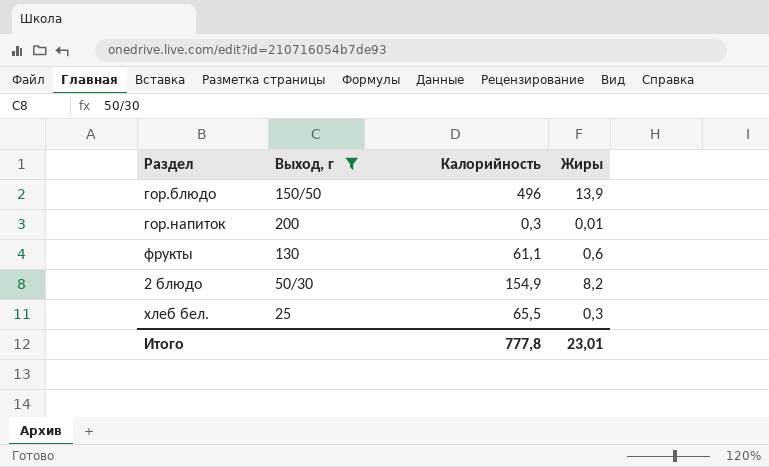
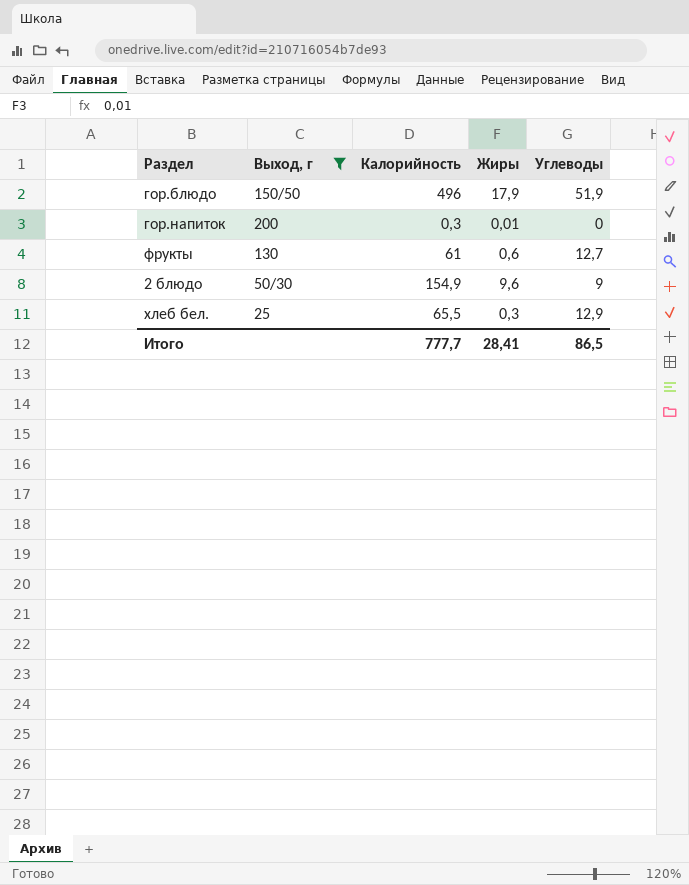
column Углеводы | position: none -> 5
гор.блюдо | Жиры: 13,9 -> 17,9
фрукты | Калорийность: 61,1 -> 61
2 блюдо | Жиры: 8,2 -> 9,6
Итого | Калорийность: 777,8 -> 777,7
Итого | Жиры: 23,01 -> 28,41

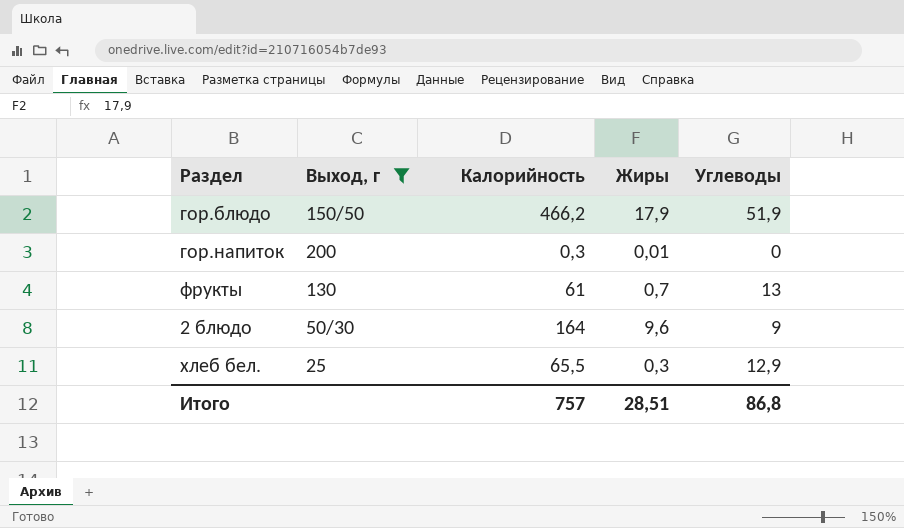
гор.блюдо | Калорийность: 496 -> 466,2
фрукты | Жиры: 0,6 -> 0,7
фрукты | Углеводы: 12,7 -> 13
2 блюдо | Калорийность: 154,9 -> 164
Итого | Калорийность: 777,7 -> 757
Итого | Жиры: 28,41 -> 28,51
Итого | Углеводы: 86,5 -> 86,8

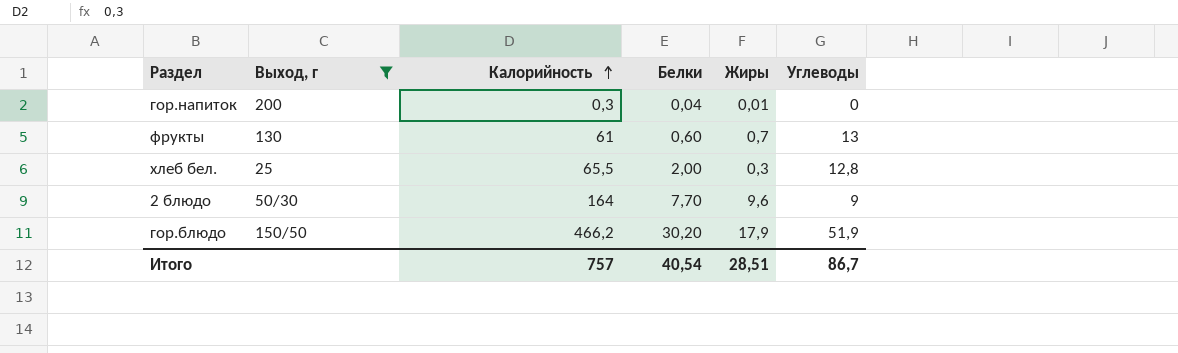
row order: none -> Калорийность ascending
column Белки | position: none -> 4
хлеб бел. | Углеводы: 12,9 -> 12,8
Итого | Углеводы: 86,8 -> 86,7

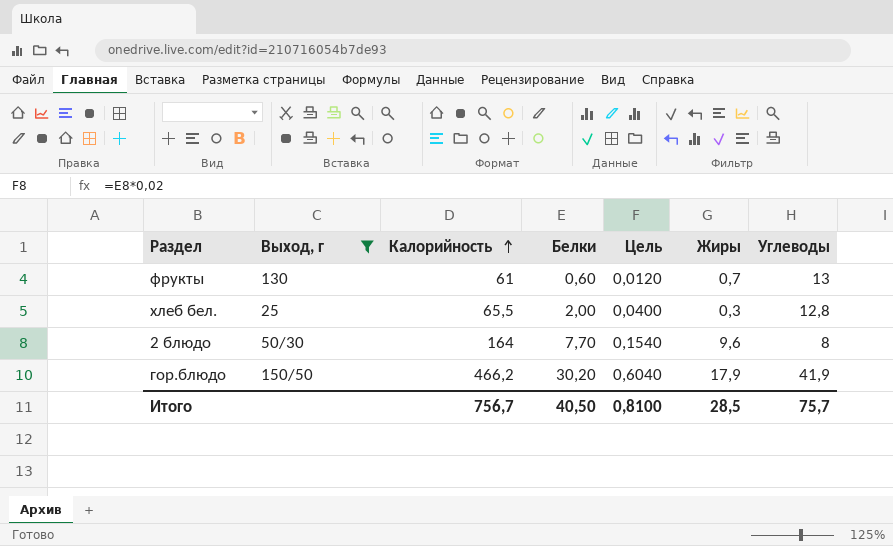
column Цель | formula: none -> [Белки] * 0,02
row гор.напиток: 200 | 0,3 | 0,04 | 0,01 | 0 -> none
2 блюдо | Углеводы: 9 -> 8
гор.блюдо | Углеводы: 51,9 -> 41,9
Итого | Калорийность: 757 -> 756,7
Итого | Белки: 40,54 -> 40,50
Итого | Жиры: 28,51 -> 28,5
Итого | Углеводы: 86,7 -> 75,7

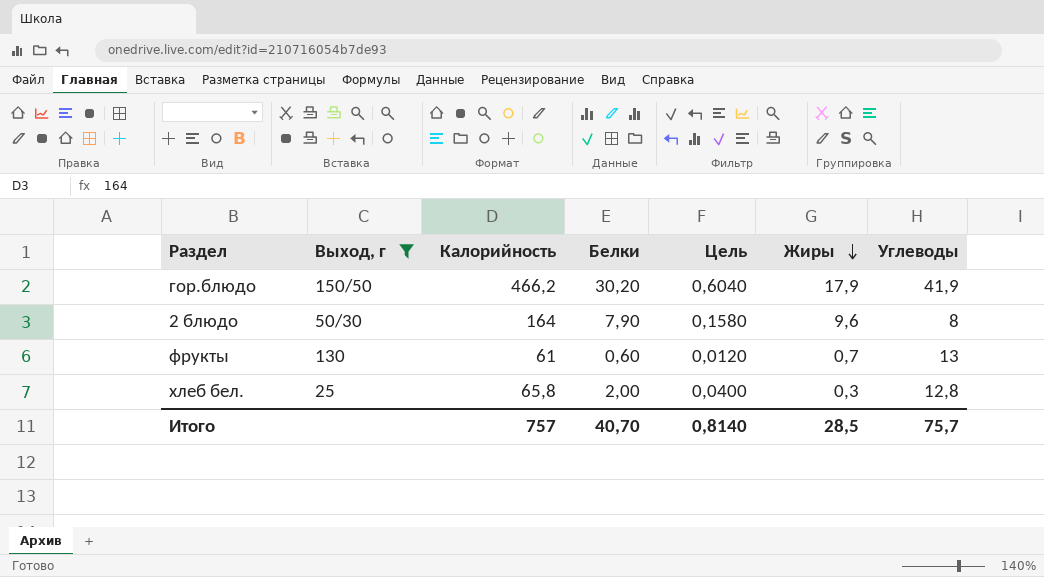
row order: Калорийность ascending -> Жиры descending
2 блюдо | Белки: 7,70 -> 7,90
2 блюдо | Цель: 0,1540 -> 0,1580
хлеб бел. | Калорийность: 65,5 -> 65,8
Итого | Калорийность: 756,7 -> 757
Итого | Белки: 40,50 -> 40,70
Итого | Цель: 0,8100 -> 0,8140

